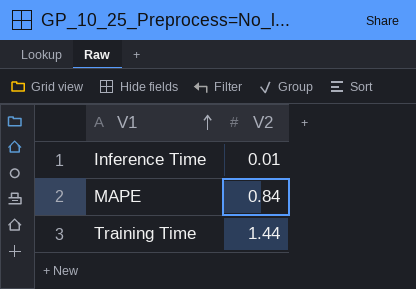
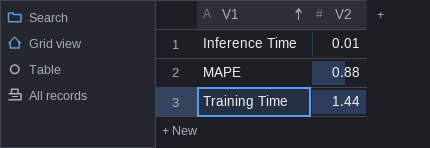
MAPE | V2: 0.84 -> 0.88

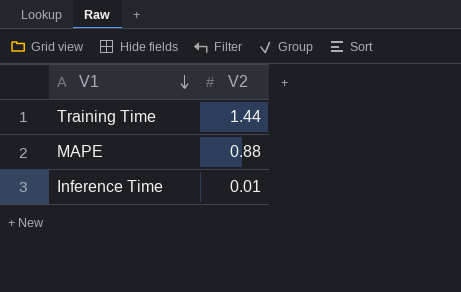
row order: V1 ascending -> V1 descending

